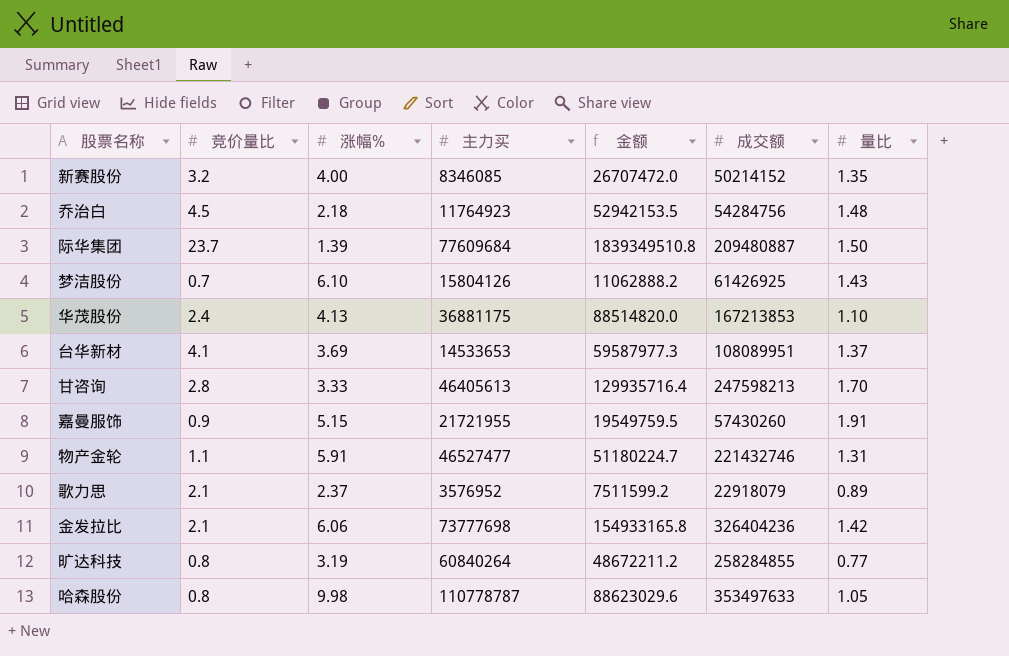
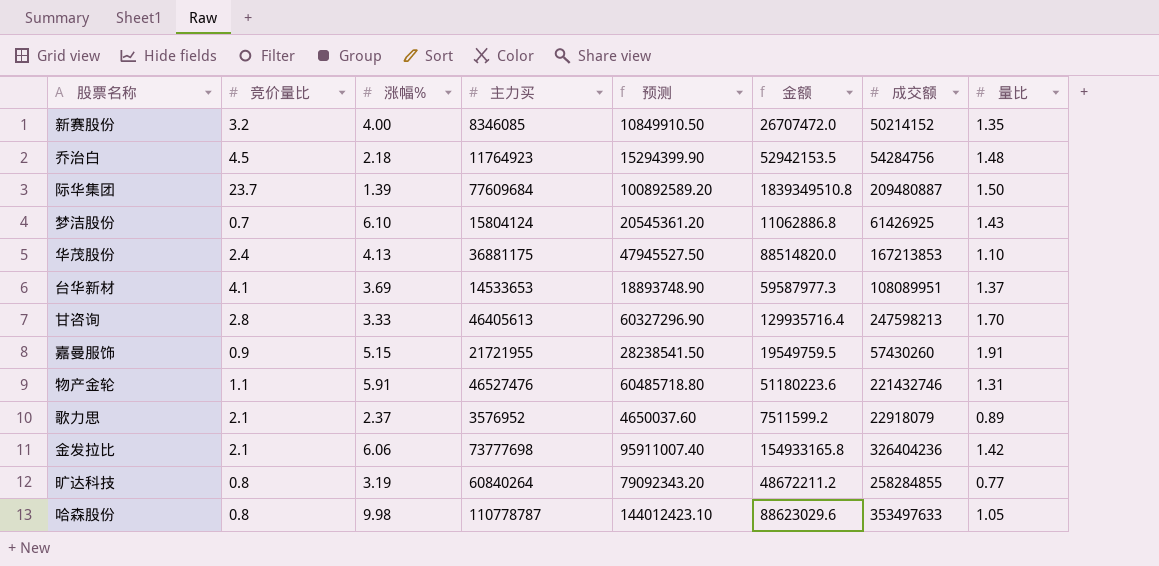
column 预测 | formula: none -> [主力买] * 1.3
梦洁股份 | 主力买: 15804126 -> 15804124
梦洁股份 | 金额: 11062888.2 -> 11062886.8
物产金轮 | 主力买: 46527477 -> 46527476
物产金轮 | 金额: 51180224.7 -> 51180223.6

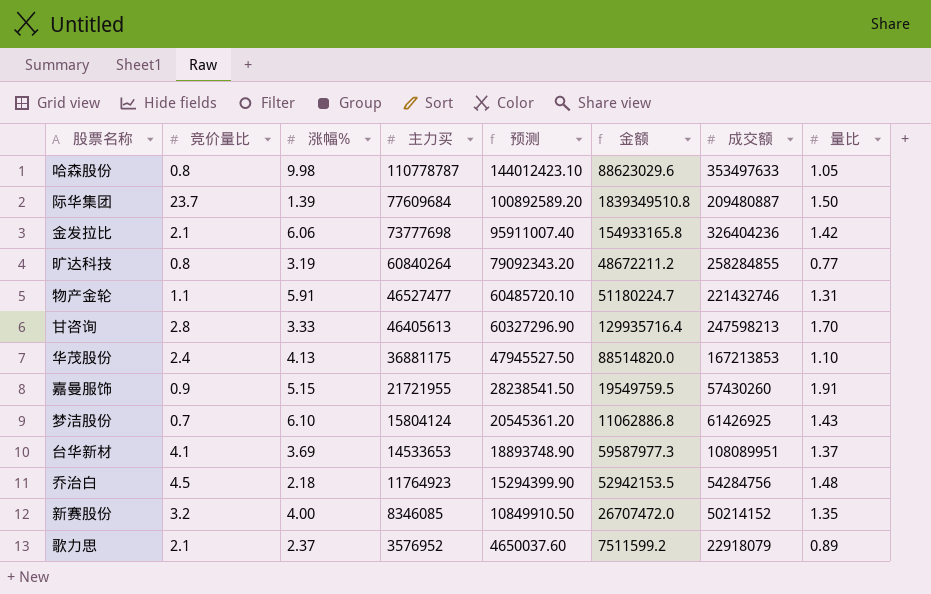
row order: none -> 主力买 descending
物产金轮 | 主力买: 46527476 -> 46527477
物产金轮 | 预测: 60485718.80 -> 60485720.10
物产金轮 | 金额: 51180223.6 -> 51180224.7

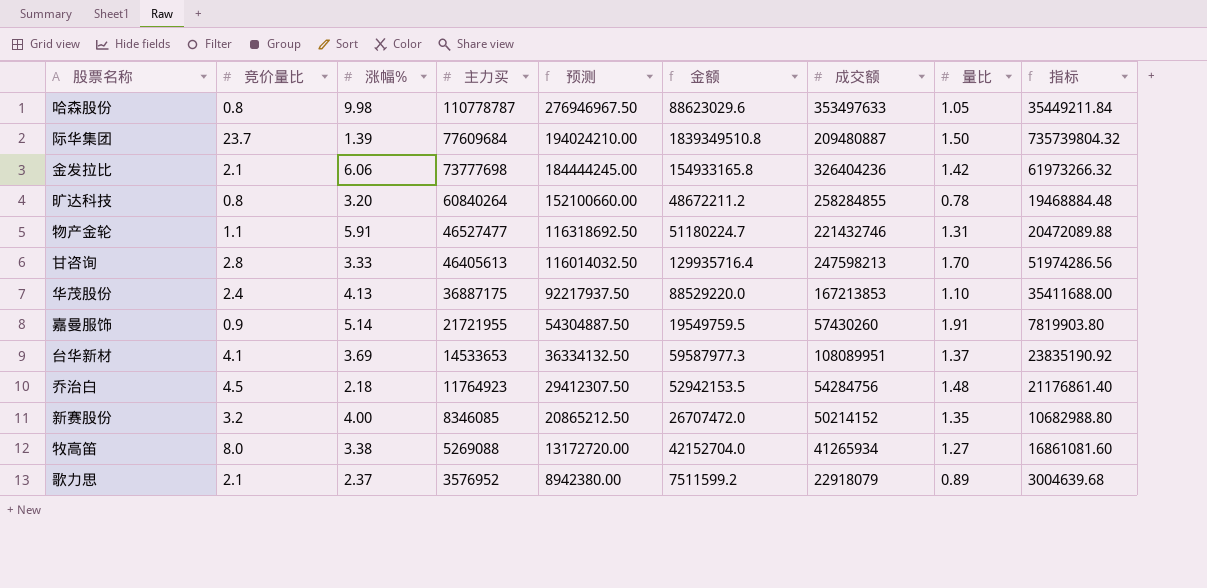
column 预测 | formula: [主力买] * 1.3 -> [主力买] * 2.5
column 指标 | formula: none -> [金额] * 0.4
row 梦洁股份: 0.7 | 6.10 | 15804124 | 20545361.20 | 11062886.8 | 61426925 | 1.43 -> none
旷达科技 | 涨幅%: 3.19 -> 3.20
旷达科技 | 量比: 0.77 -> 0.78
华茂股份 | 主力买: 36881175 -> 36887175
华茂股份 | 金额: 88514820.0 -> 88529220.0
嘉曼服饰 | 涨幅%: 5.15 -> 5.14
row 牧高笛: none -> 8.0 | 3.38 | 5269088 | 13172720.00 | 42152704.0 | 41265934 | 1.27 | 16861081.60

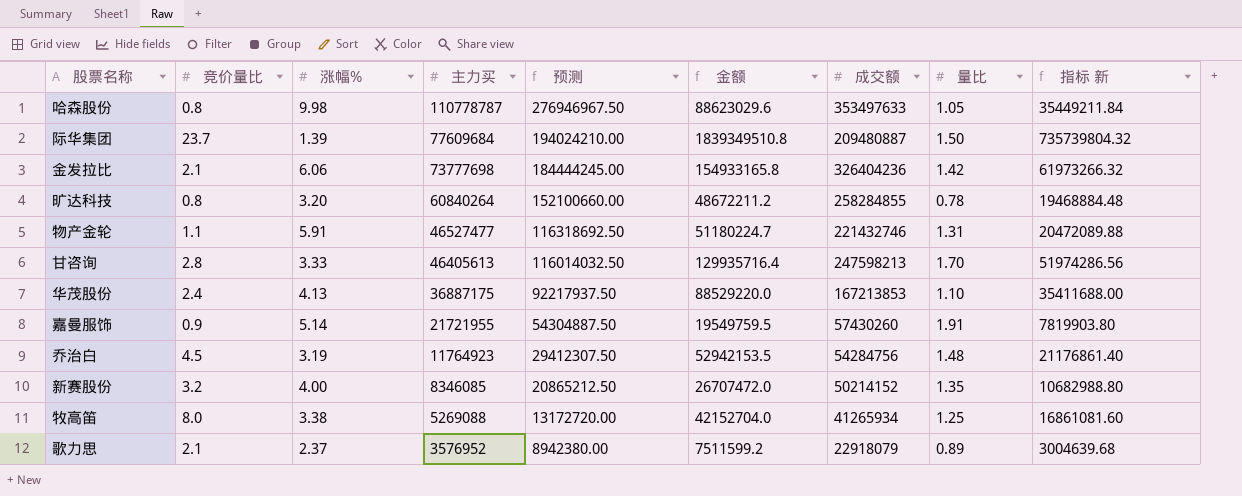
column name: 指标 -> 指标 新
row 台华新材: 4.1 | 3.69 | 14533653 | 36334132.50 | 59587977.3 | 108089951 | 1.37 | 23835190.92 -> none
乔治白 | 涨幅%: 2.18 -> 3.19
牧高笛 | 量比: 1.27 -> 1.25

